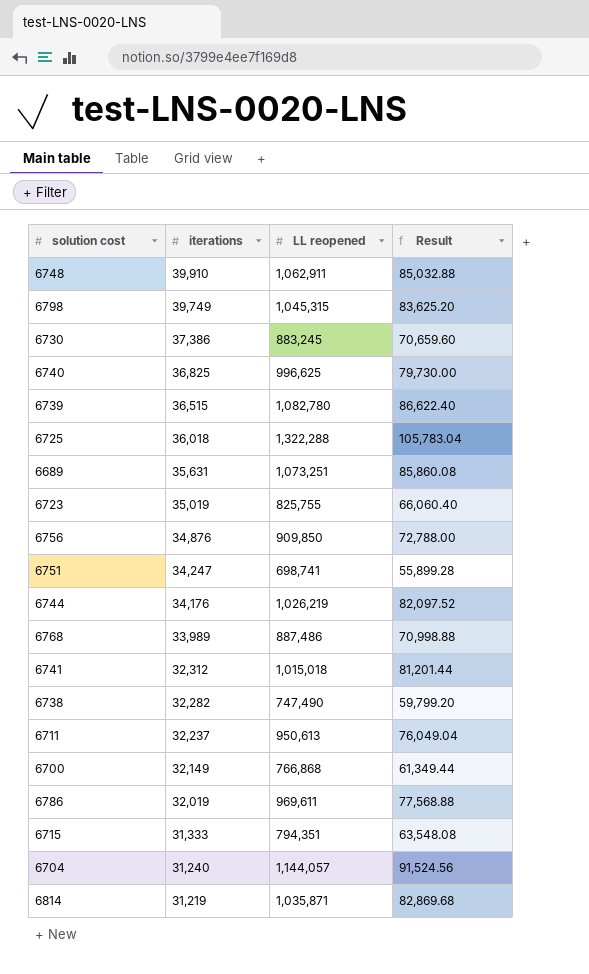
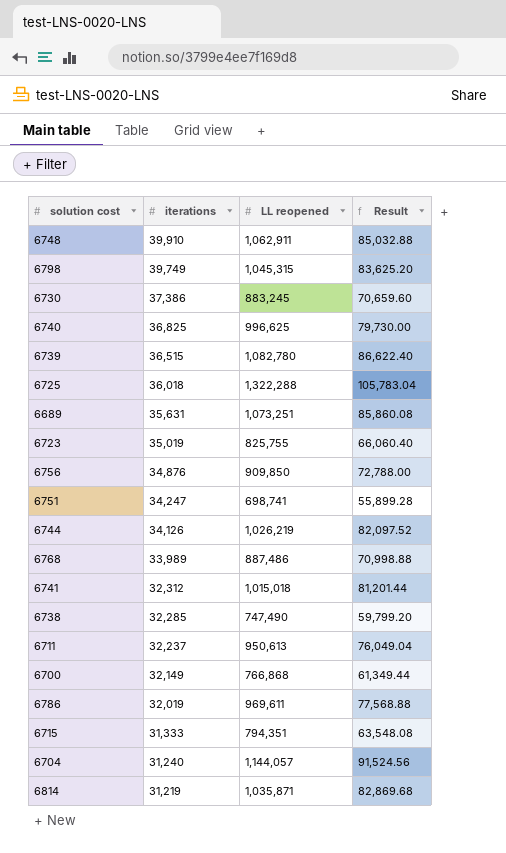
6744 | iterations: 34,176 -> 34,126
6738 | iterations: 32,282 -> 32,285

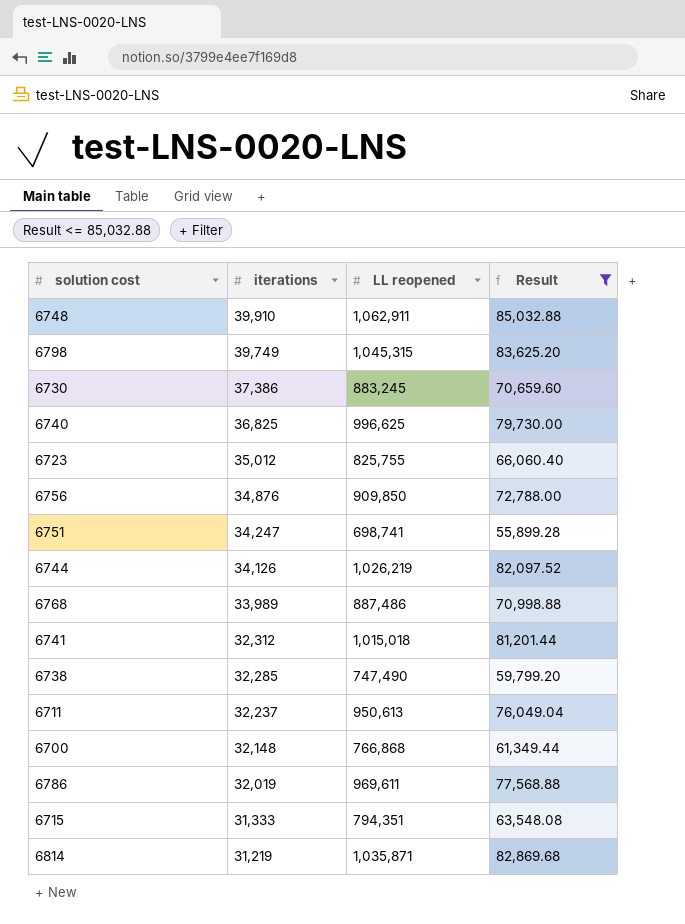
filter: none -> Result <= 85,032.88
6723 | iterations: 35,019 -> 35,012
6700 | iterations: 32,149 -> 32,148

